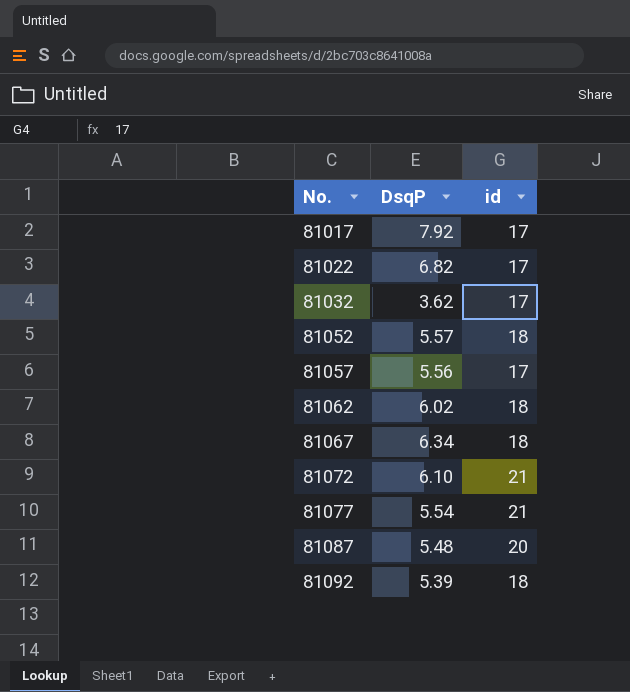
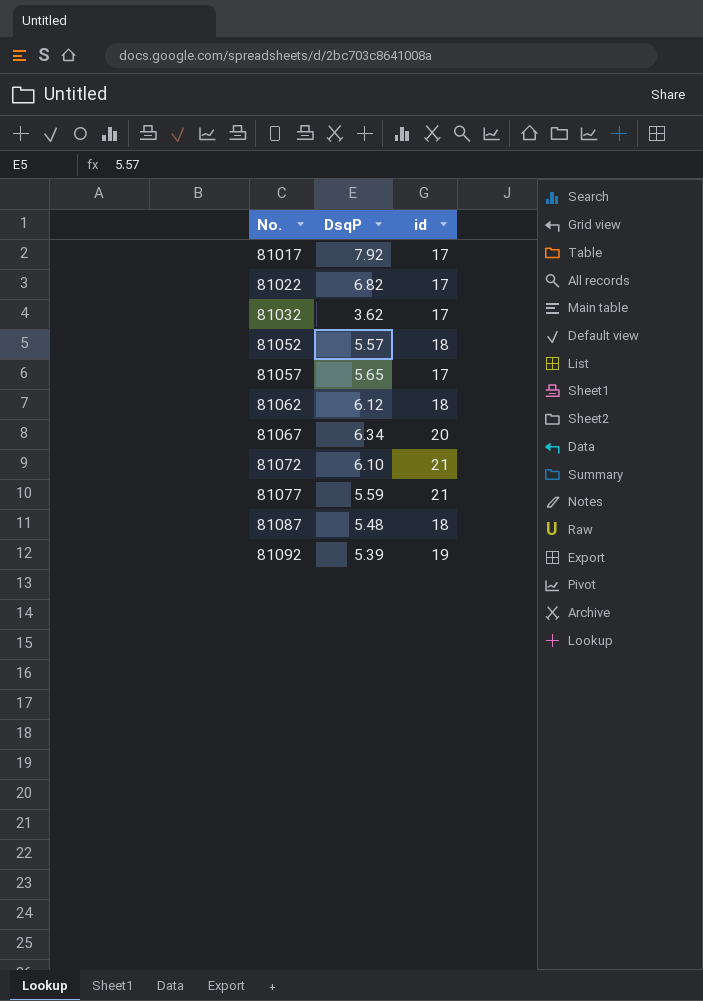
81057 | DsqP: 5.56 -> 5.65
81062 | DsqP: 6.02 -> 6.12
81067 | id: 18 -> 20
81077 | DsqP: 5.54 -> 5.59
81087 | id: 20 -> 18
81092 | id: 18 -> 19

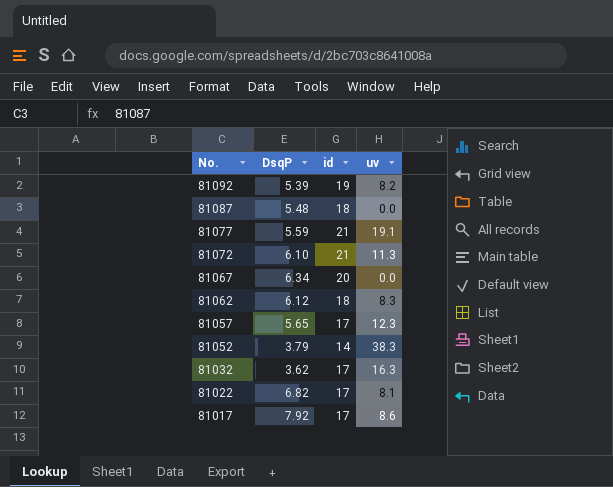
row order: No. ascending -> No. descending
column uv | position: none -> 4
81052 | DsqP: 5.57 -> 3.79
81052 | id: 18 -> 14

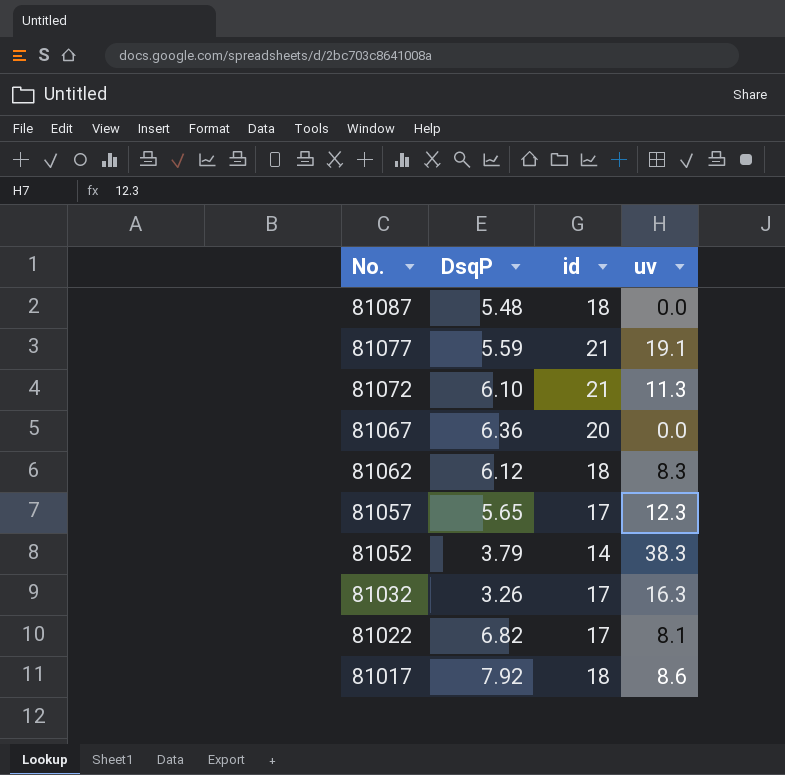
row 81092: 5.39 | 19 | 8.2 -> none
81067 | DsqP: 6.34 -> 6.36
81032 | DsqP: 3.62 -> 3.26
81017 | id: 17 -> 18

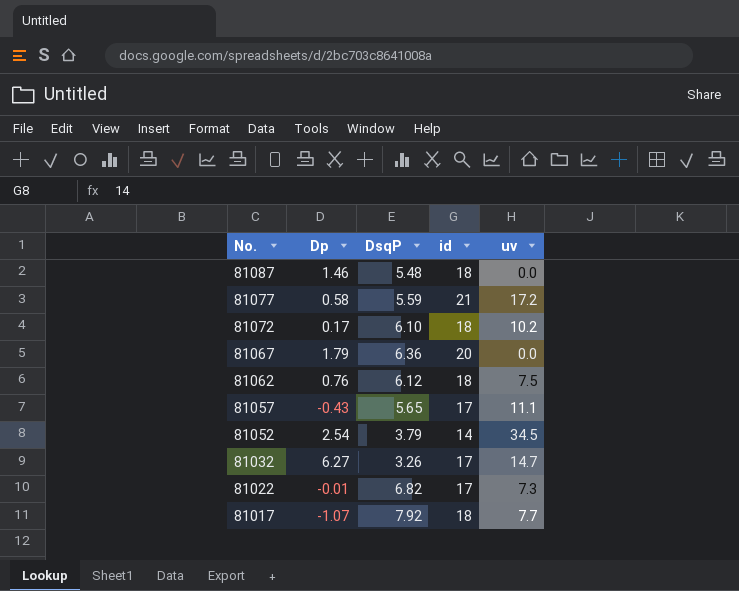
column Dp | position: none -> 2
81077 | uv: 19.1 -> 17.2
81072 | id: 21 -> 18
81072 | uv: 11.3 -> 10.2
81062 | uv: 8.3 -> 7.5
81057 | uv: 12.3 -> 11.1
81052 | uv: 38.3 -> 34.5
81032 | uv: 16.3 -> 14.7
81022 | uv: 8.1 -> 7.3
81017 | uv: 8.6 -> 7.7

